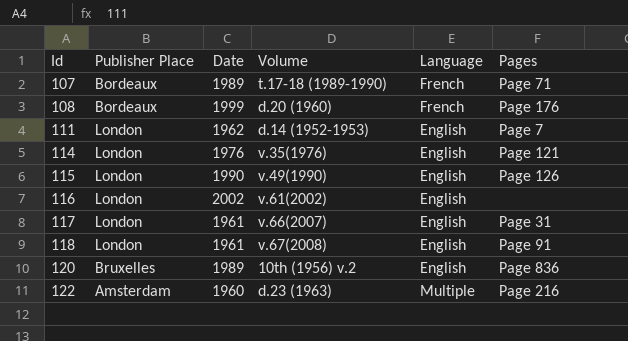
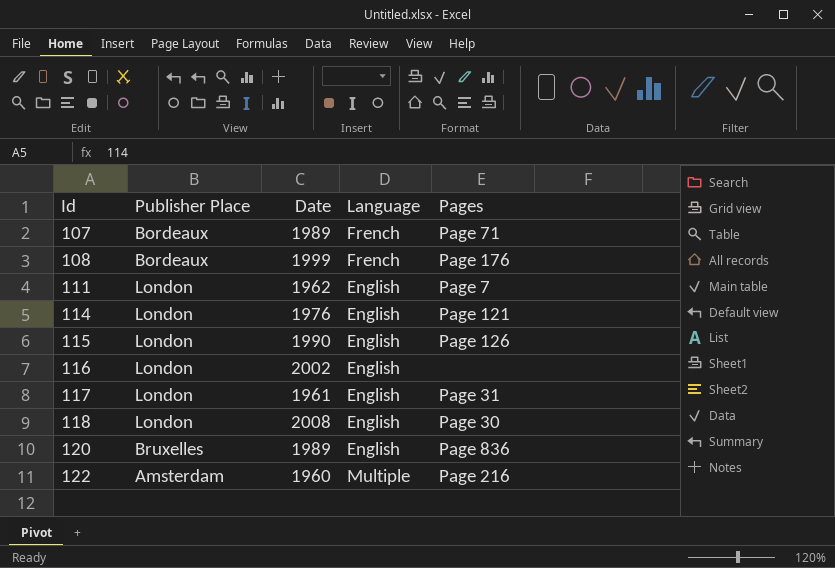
column Volume | position: 4 -> none
118 | Date: 1961 -> 2008
118 | Pages: Page 91 -> Page 30

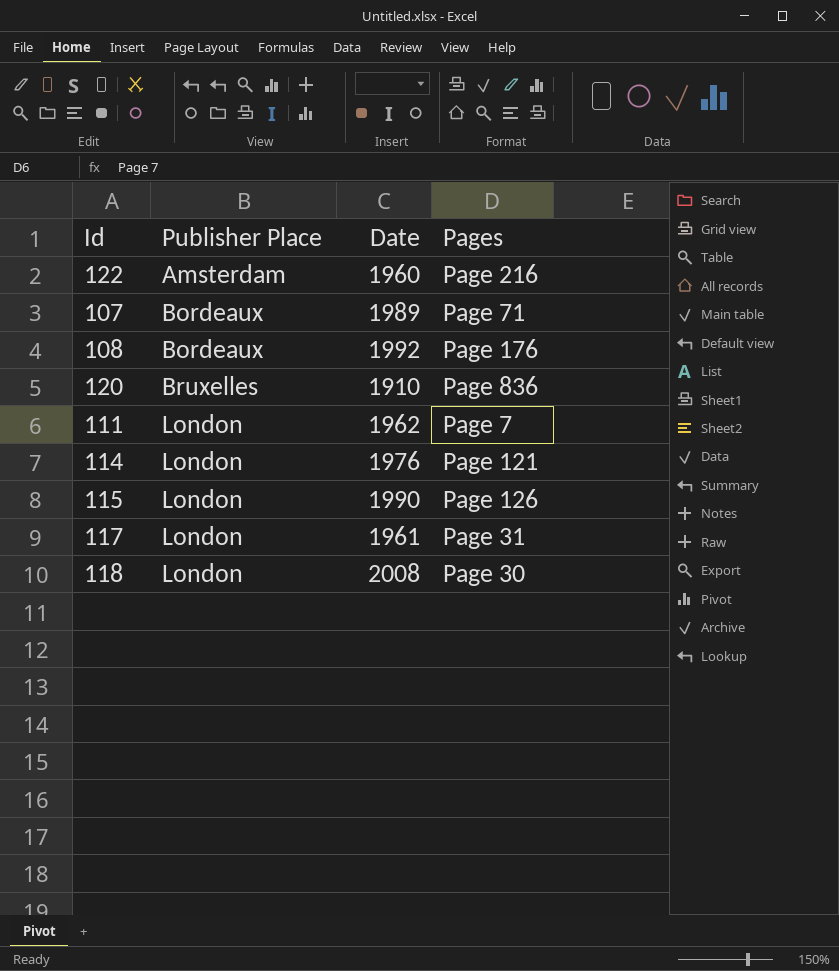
row order: Id ascending -> Publisher Place ascending
column Language | position: 4 -> none
row 116: London | 2002 | English | none -> none
108 | Date: 1999 -> 1992
120 | Date: 1989 -> 1910

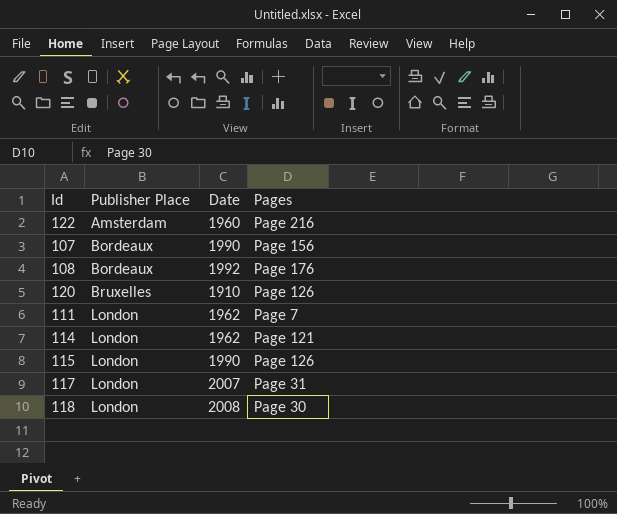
107 | Date: 1989 -> 1990
107 | Pages: Page 71 -> Page 156
120 | Pages: Page 836 -> Page 126
114 | Date: 1976 -> 1962
117 | Date: 1961 -> 2007

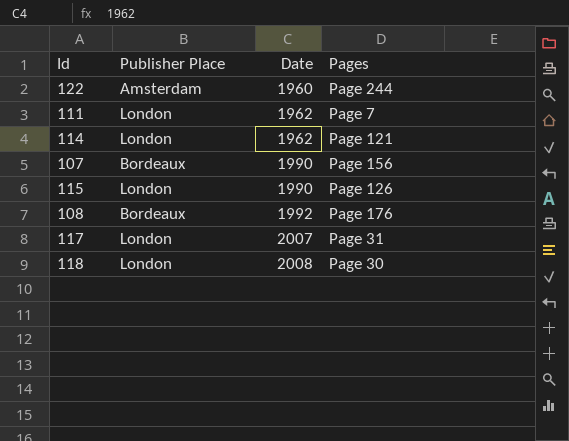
row order: Publisher Place ascending -> Date ascending
row 120: Bruxelles | 1910 | Page 126 -> none
122 | Pages: Page 216 -> Page 244

